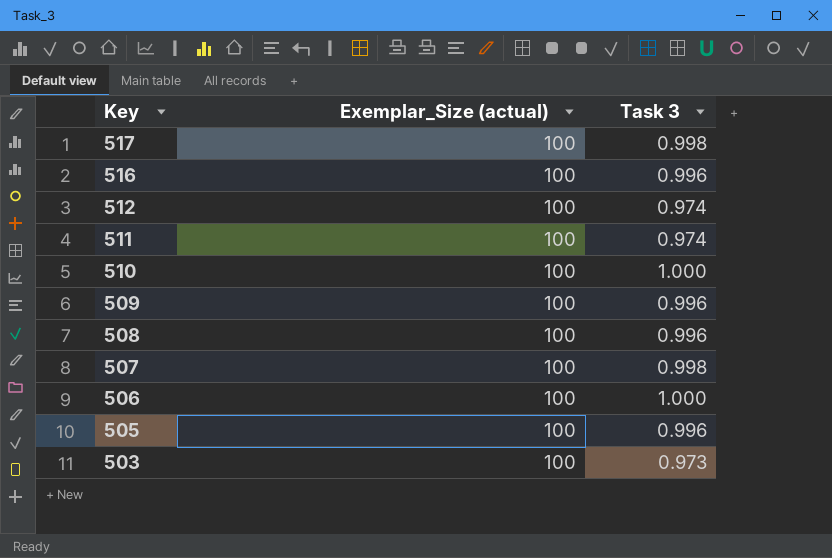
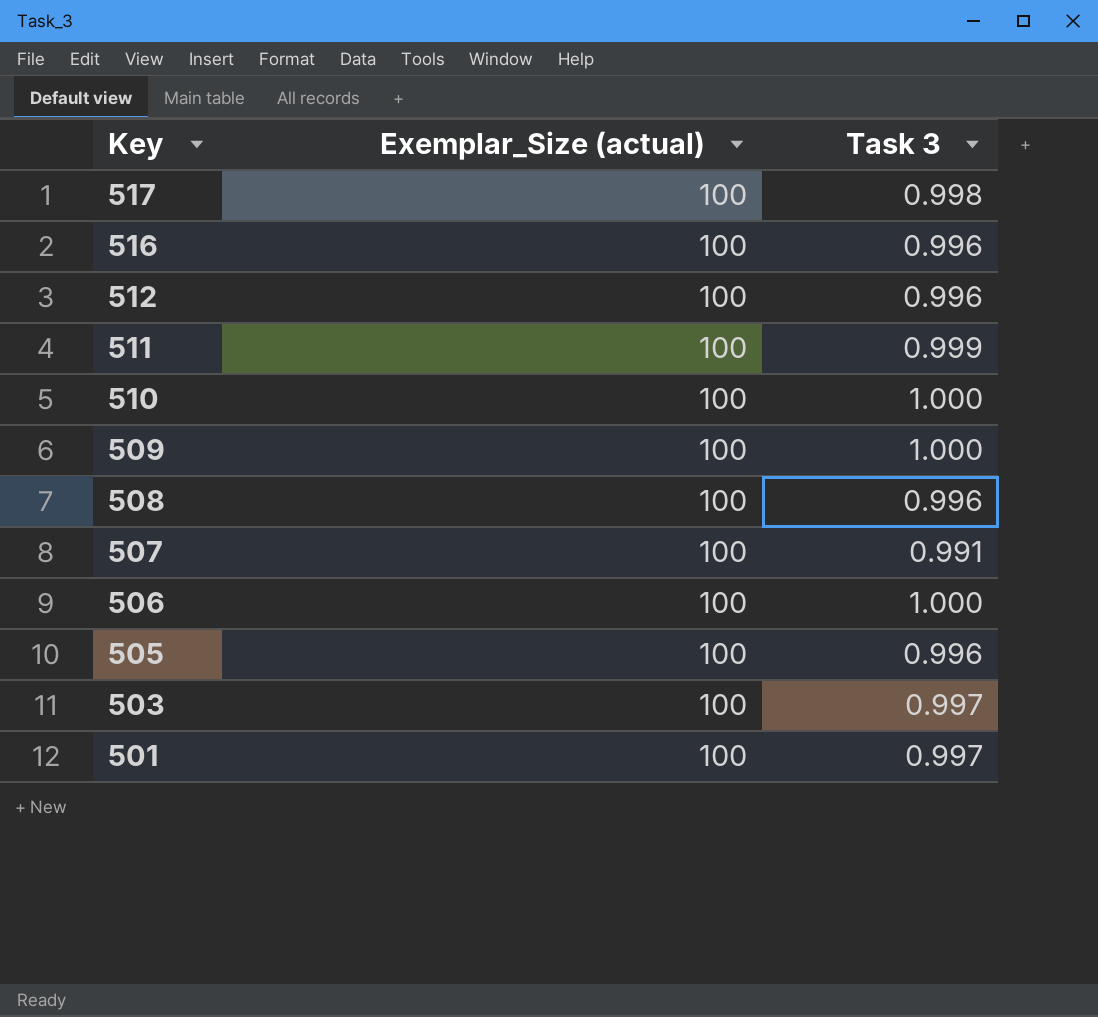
512 | Task 3: 0.974 -> 0.996
511 | Task 3: 0.974 -> 0.999
509 | Task 3: 0.996 -> 1.000
507 | Task 3: 0.998 -> 0.991
503 | Task 3: 0.973 -> 0.997
row 501: none -> 100 | 0.997

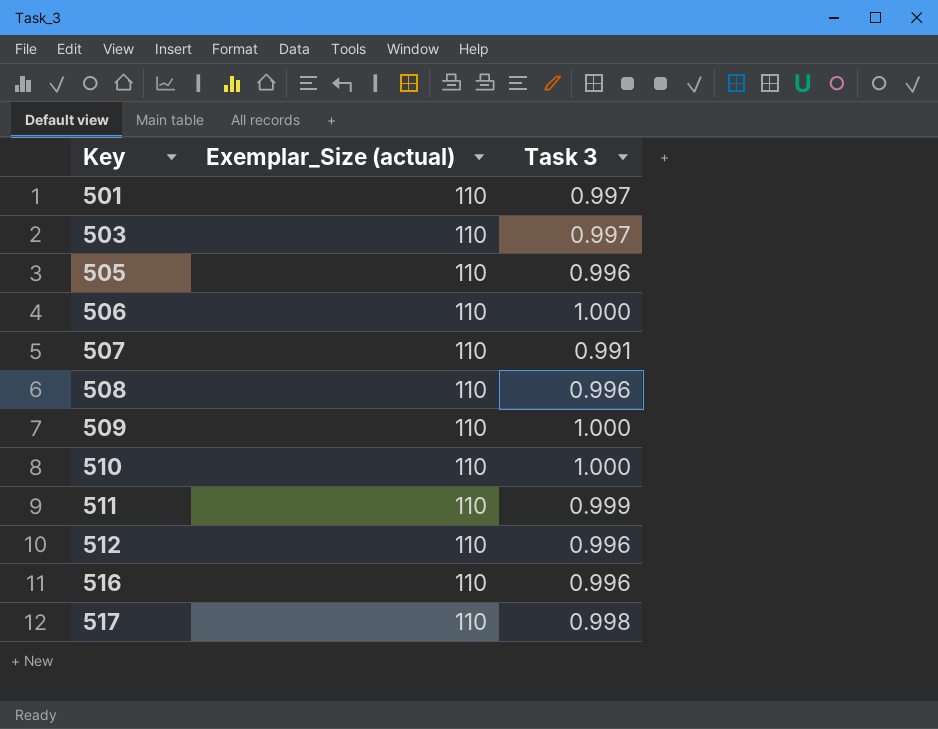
row order: Key descending -> Key ascending
501 | Exemplar_Size (actual): 100 -> 110
503 | Exemplar_Size (actual): 100 -> 110
505 | Exemplar_Size (actual): 100 -> 110
506 | Exemplar_Size (actual): 100 -> 110
507 | Exemplar_Size (actual): 100 -> 110
508 | Exemplar_Size (actual): 100 -> 110
509 | Exemplar_Size (actual): 100 -> 110
510 | Exemplar_Size (actual): 100 -> 110
511 | Exemplar_Size (actual): 100 -> 110
512 | Exemplar_Size (actual): 100 -> 110
516 | Exemplar_Size (actual): 100 -> 110
517 | Exemplar_Size (actual): 100 -> 110

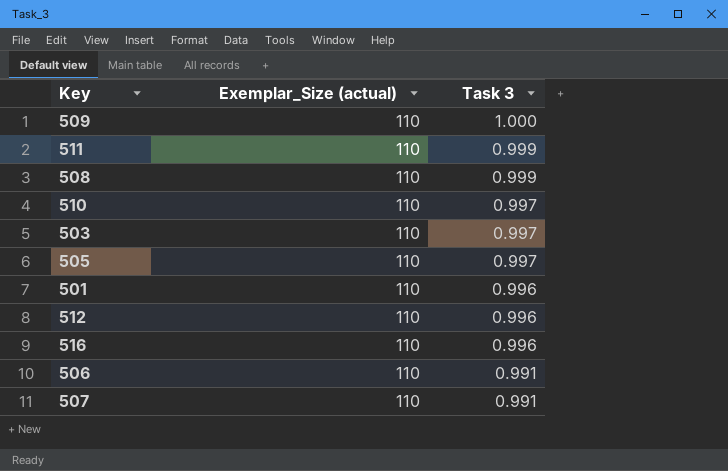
row order: Key ascending -> Task 3 descending
row 517: 110 | 0.998 -> none
508 | Task 3: 0.996 -> 0.999
510 | Task 3: 1.000 -> 0.997
505 | Task 3: 0.996 -> 0.997
501 | Task 3: 0.997 -> 0.996
506 | Task 3: 1.000 -> 0.991

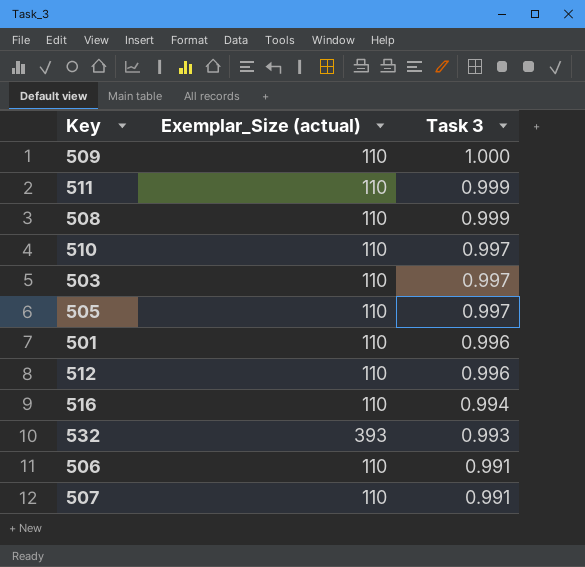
516 | Task 3: 0.996 -> 0.994
row 532: none -> 393 | 0.993

